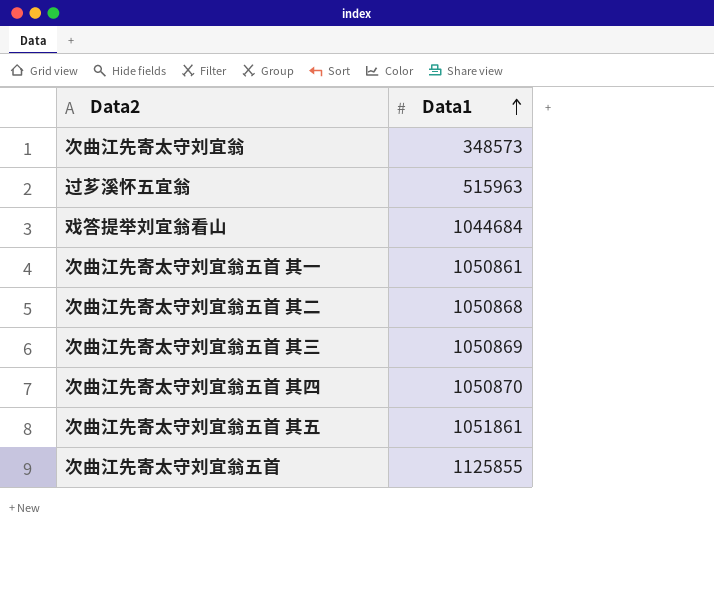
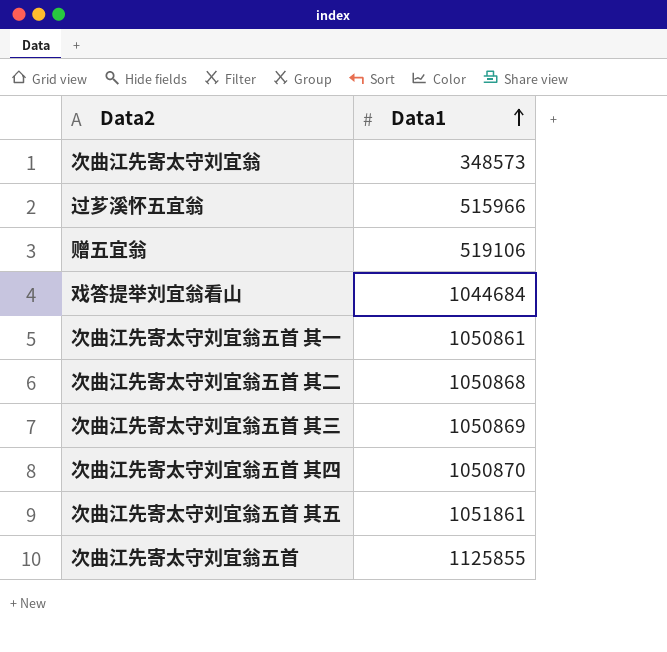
过芗溪怀五宜翁 | Data1: 515963 -> 515966
row 赠五宜翁: none -> 519106

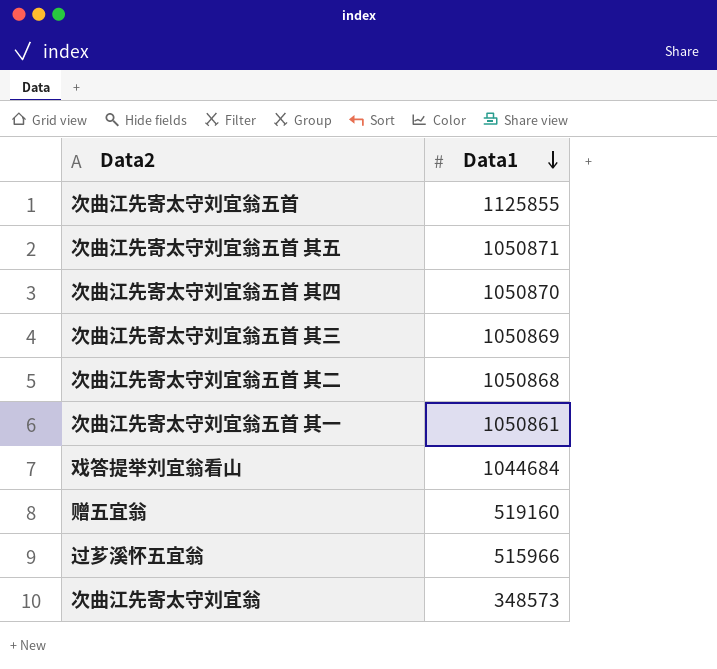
row order: Data1 ascending -> Data1 descending
次曲江先寄太守刘宜翁五首 其五 | Data1: 1051861 -> 1050871
赠五宜翁 | Data1: 519106 -> 519160

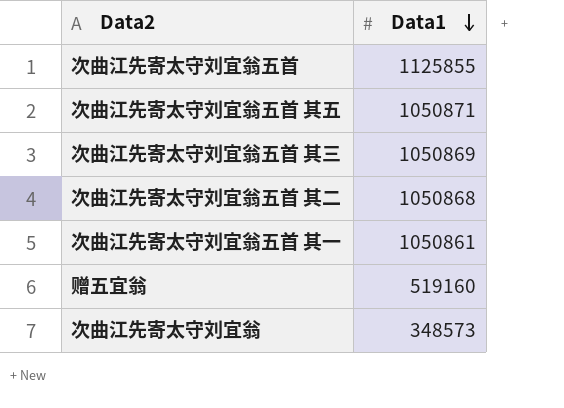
row 次曲江先寄太守刘宜翁五首 其四: 1050870 -> none
row 戏答提举刘宜翁看山: 1044684 -> none
row 过芗溪怀五宜翁: 515966 -> none

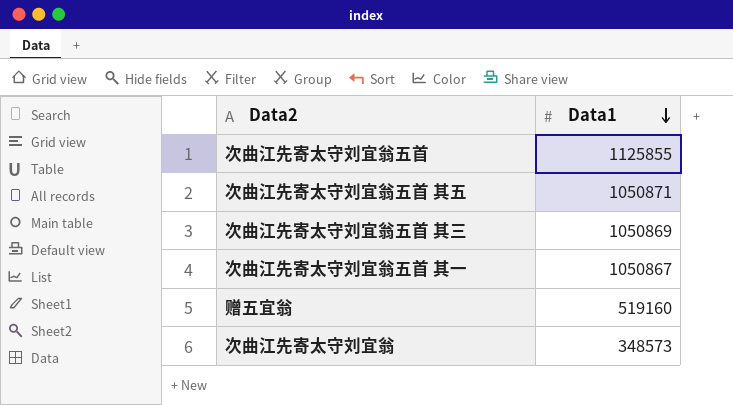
row 次曲江先寄太守刘宜翁五首 其二: 1050868 -> none
次曲江先寄太守刘宜翁五首 其一 | Data1: 1050861 -> 1050867

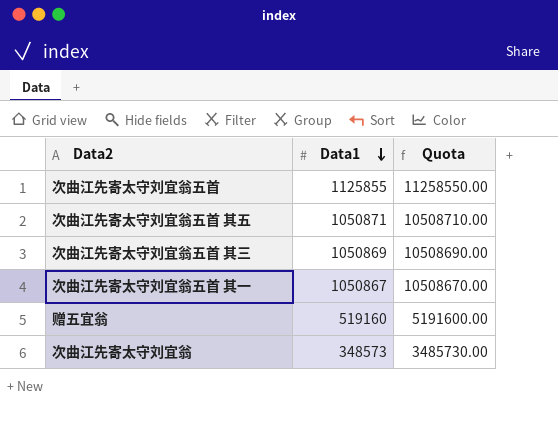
column Quota | formula: none -> [Data1] * 10

